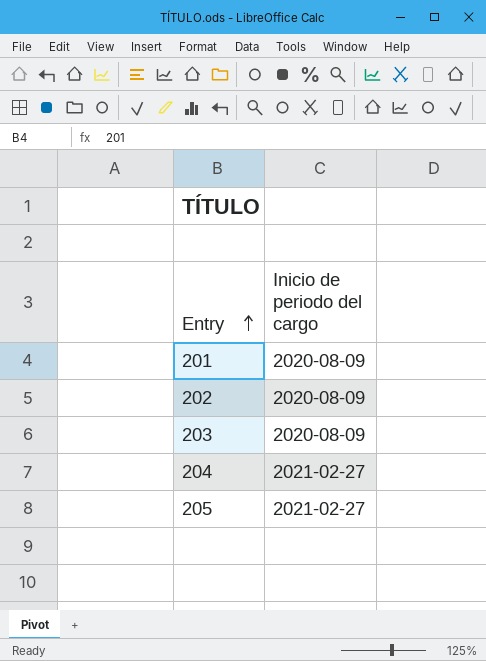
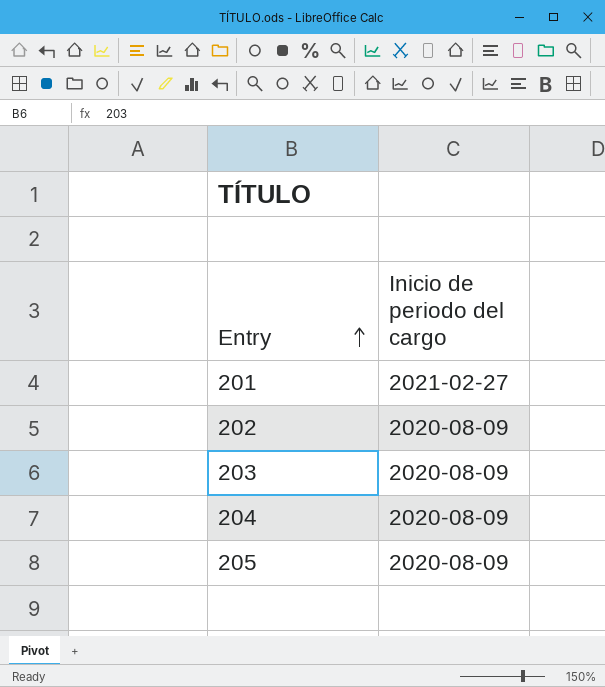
201 | Inicio de periodo del cargo: 2020-08-09 -> 2021-02-27
204 | Inicio de periodo del cargo: 2021-02-27 -> 2020-08-09
205 | Inicio de periodo del cargo: 2021-02-27 -> 2020-08-09

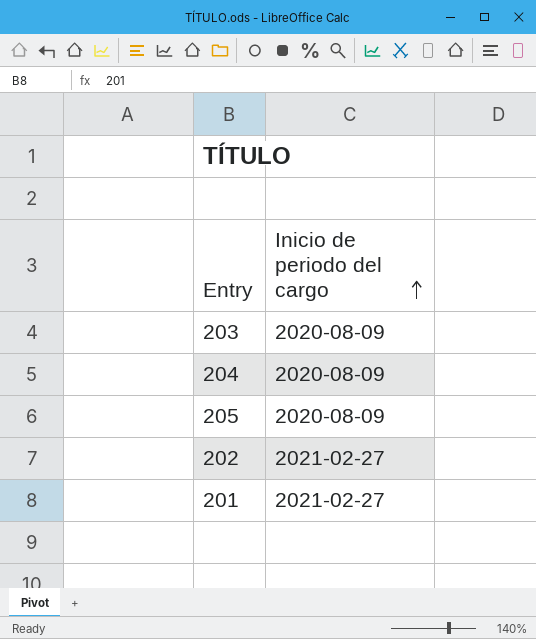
row order: Entry ascending -> Inicio de periodo del cargo ascending
202 | Inicio de periodo del cargo: 2020-08-09 -> 2021-02-27

